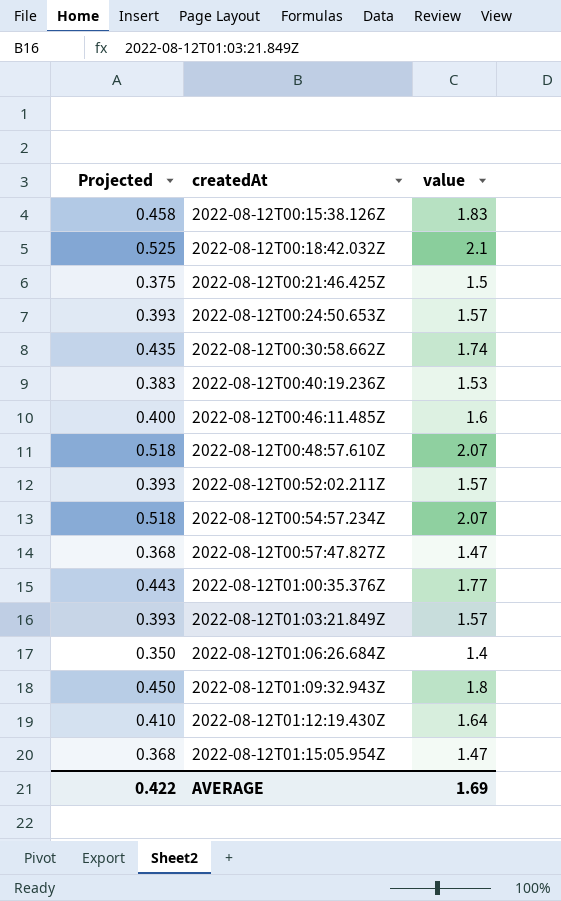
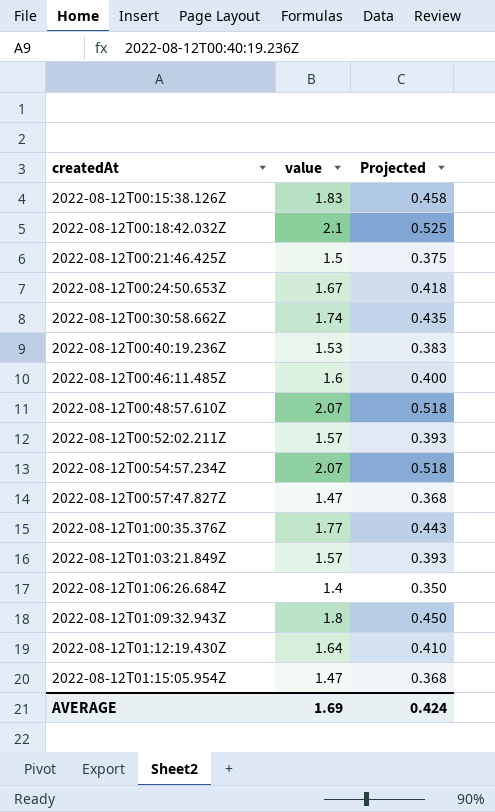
column Projected | position: 1 -> 3
2022-08-12T00:24:50.653Z | value: 1.57 -> 1.67
2022-08-12T00:24:50.653Z | Projected: 0.393 -> 0.418
AVERAGE | Projected: 0.422 -> 0.424

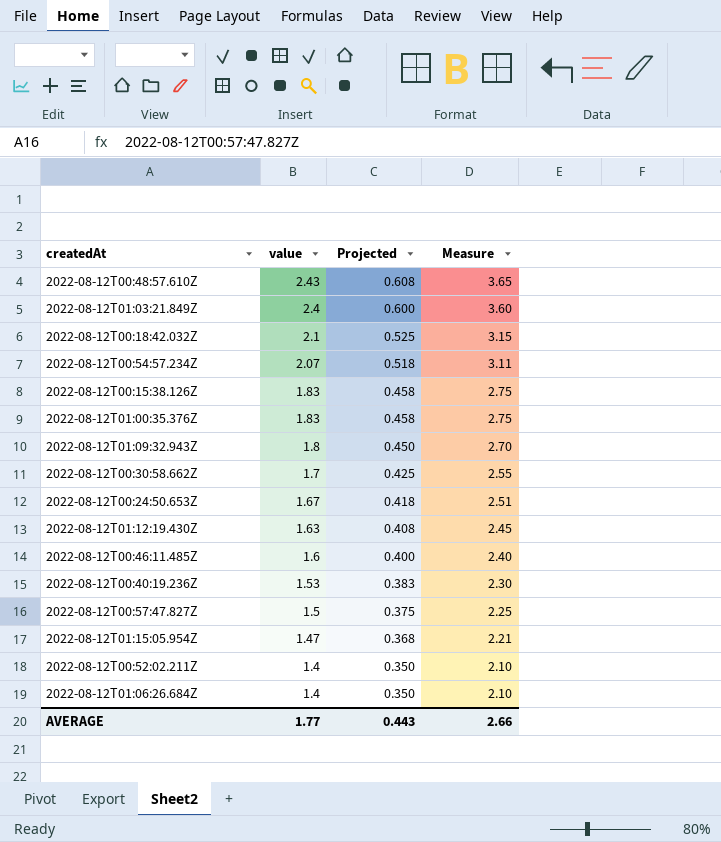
row order: createdAt ascending -> value descending
column Measure | formula: none -> [value] * 1.5
row 2022-08-12T00:21:46.425Z: 1.5 | 0.375 -> none
2022-08-12T00:48:57.610Z | value: 2.07 -> 2.43
2022-08-12T00:48:57.610Z | Projected: 0.518 -> 0.608
2022-08-12T01:03:21.849Z | value: 1.57 -> 2.4
2022-08-12T01:03:21.849Z | Projected: 0.393 -> 0.600
2022-08-12T01:00:35.376Z | value: 1.77 -> 1.83
2022-08-12T01:00:35.376Z | Projected: 0.443 -> 0.458
2022-08-12T00:30:58.662Z | value: 1.74 -> 1.7
2022-08-12T00:30:58.662Z | Projected: 0.435 -> 0.425
2022-08-12T01:12:19.430Z | value: 1.64 -> 1.63
2022-08-12T01:12:19.430Z | Projected: 0.410 -> 0.408
2022-08-12T00:57:47.827Z | value: 1.47 -> 1.5
2022-08-12T00:57:47.827Z | Projected: 0.368 -> 0.375
2022-08-12T00:52:02.211Z | value: 1.57 -> 1.4
2022-08-12T00:52:02.211Z | Projected: 0.393 -> 0.350
AVERAGE | value: 1.69 -> 1.77
AVERAGE | Projected: 0.424 -> 0.443

